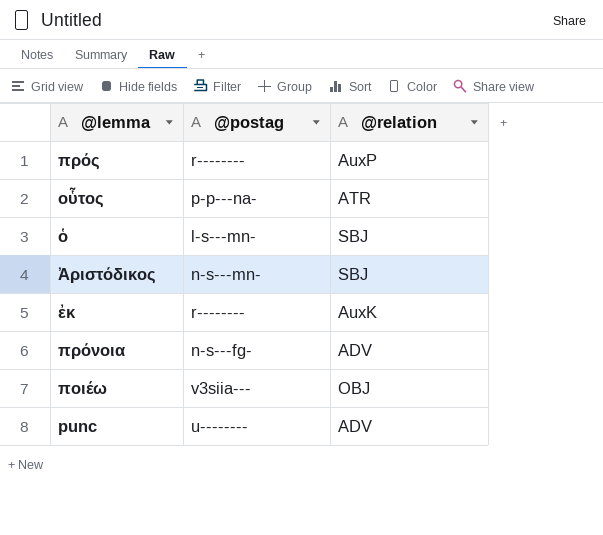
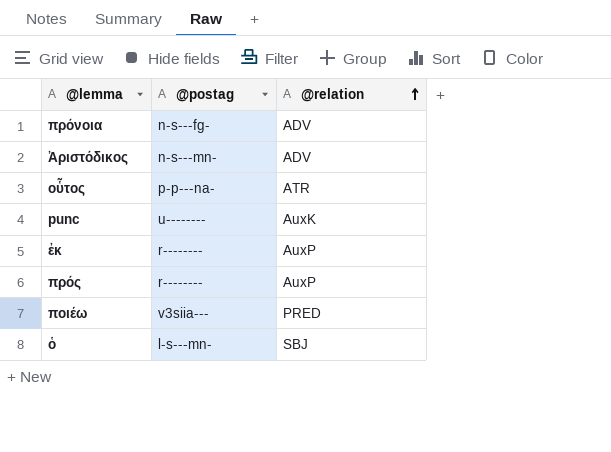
row order: none -> @relation ascending
Ἀριστόδικος | @relation: SBJ -> ADV
punc | @relation: ADV -> AuxK
ἐκ | @relation: AuxK -> AuxP
ποιέω | @relation: OBJ -> PRED

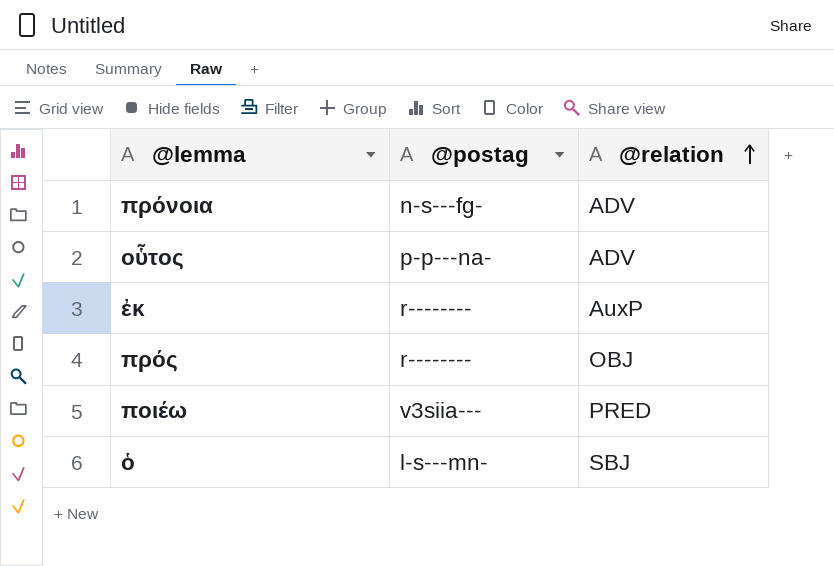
row Ἀριστόδικος: n-s---mn- | ADV -> none
row punc: u-------- | AuxK -> none
οὗτος | @relation: ATR -> ADV
πρός | @relation: AuxP -> OBJ

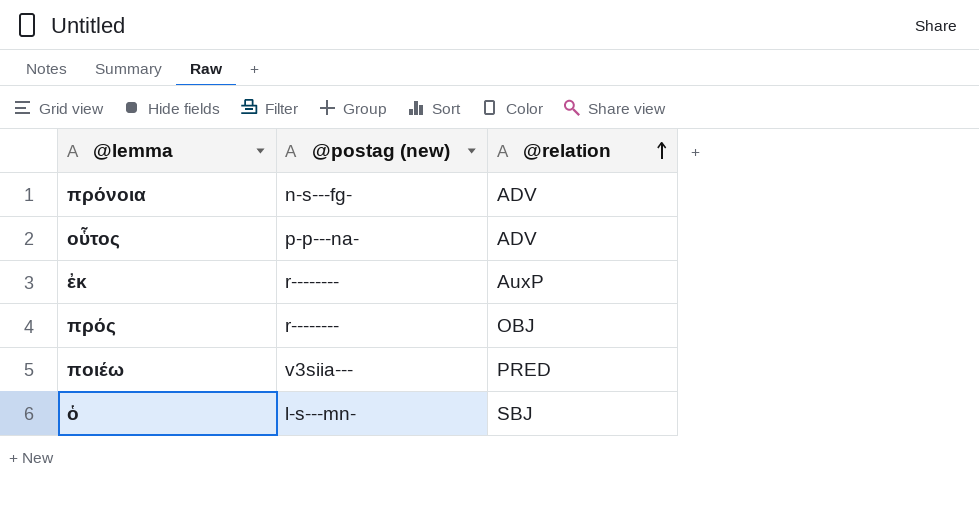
column name: @postag -> @postag (new)

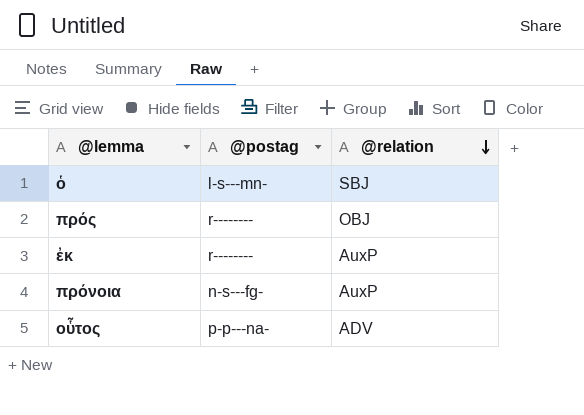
row order: @relation ascending -> @relation descending
column name: @postag (new) -> @postag
row ποιέω: v3siia--- | PRED -> none
πρόνοια | @relation: ADV -> AuxP

